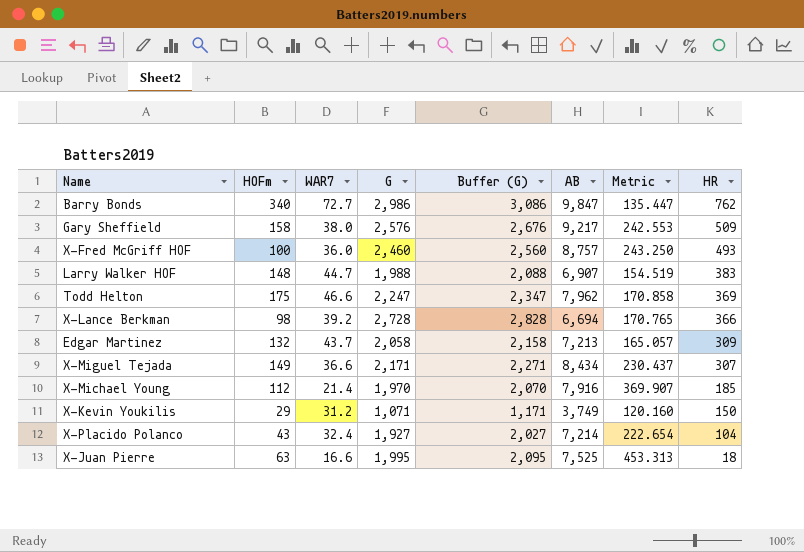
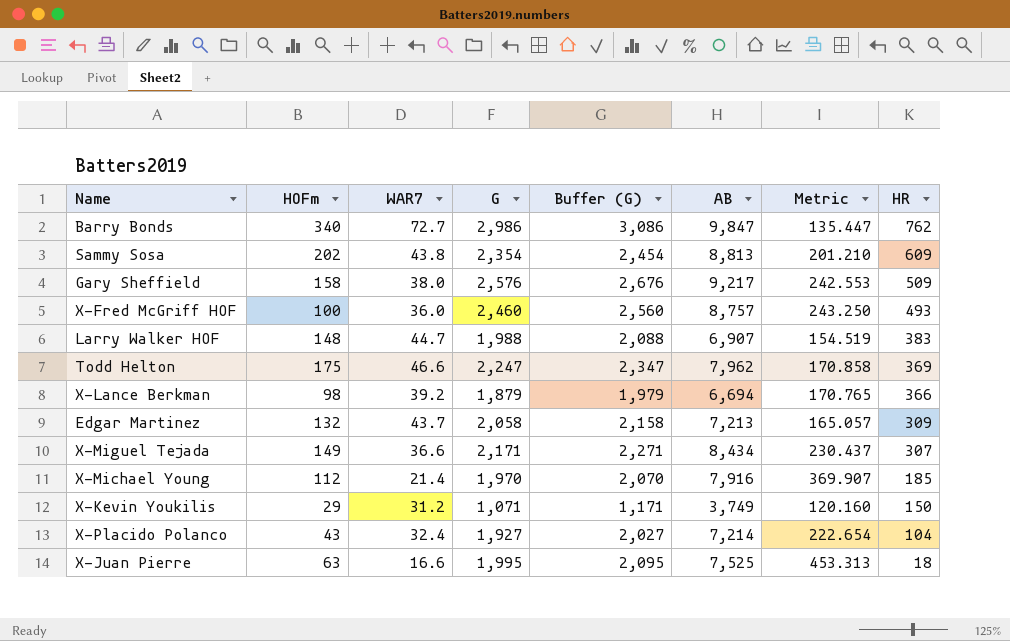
row Sammy Sosa: none -> 202 | 43.8 | 2,354 | 2,454 | 8,813 | 201.210 | 609
X-Lance Berkman | G: 2,728 -> 1,879
X-Lance Berkman | Buffer (G): 2,828 -> 1,979

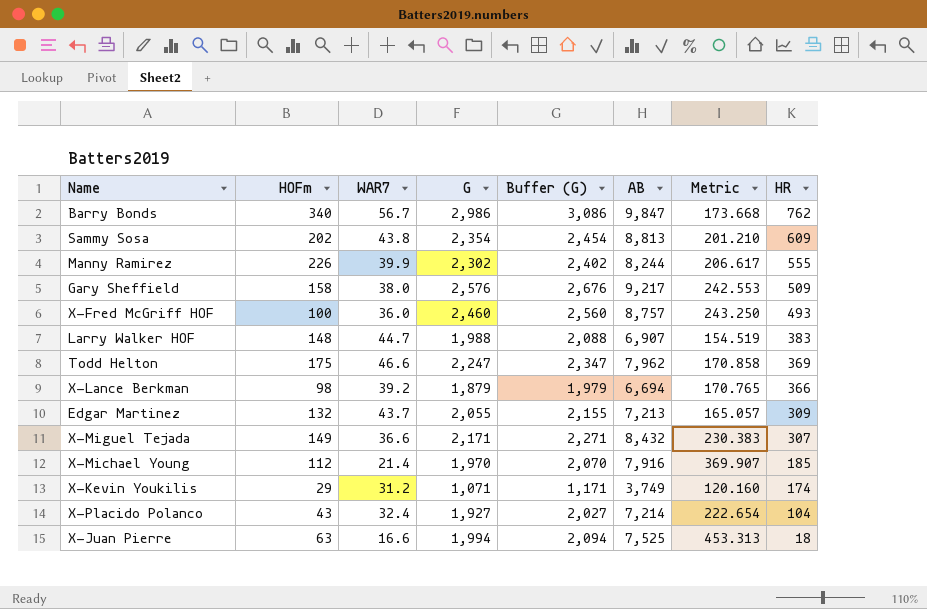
Barry Bonds | WAR7: 72.7 -> 56.7
Barry Bonds | Metric: 135.447 -> 173.668
row Manny Ramirez: none -> 226 | 39.9 | 2,302 | 2,402 | 8,244 | 206.617 | 555
Edgar Martinez | G: 2,058 -> 2,055
Edgar Martinez | Buffer (G): 2,158 -> 2,155
X-Miguel Tejada | AB: 8,434 -> 8,432
X-Miguel Tejada | Metric: 230.437 -> 230.383
X-Kevin Youkilis | HR: 150 -> 174
X-Juan Pierre | G: 1,995 -> 1,994
X-Juan Pierre | Buffer (G): 2,095 -> 2,094

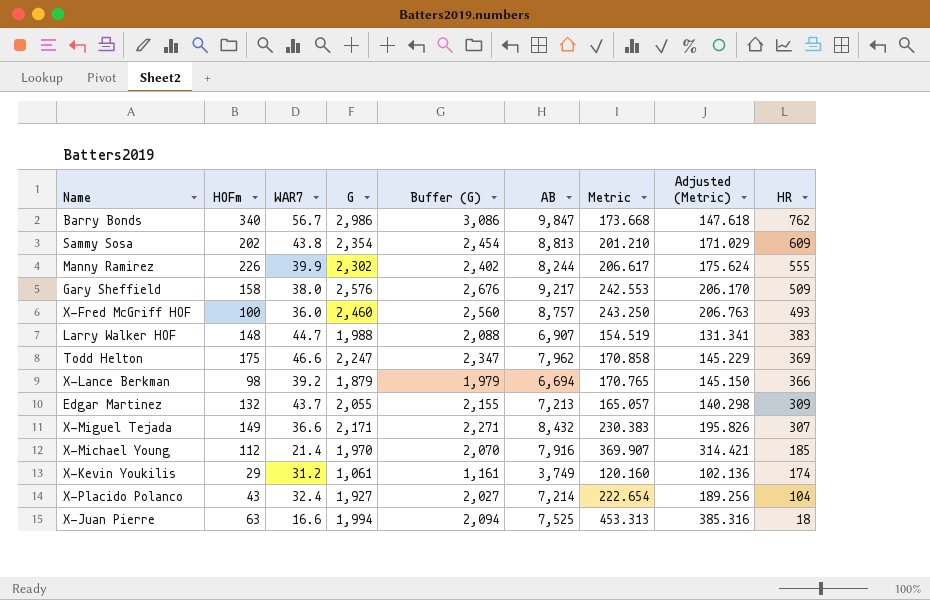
column Adjusted (Metric) | formula: none -> [Metric] * 0.85
X-Kevin Youkilis | G: 1,071 -> 1,061
X-Kevin Youkilis | Buffer (G): 1,171 -> 1,161

